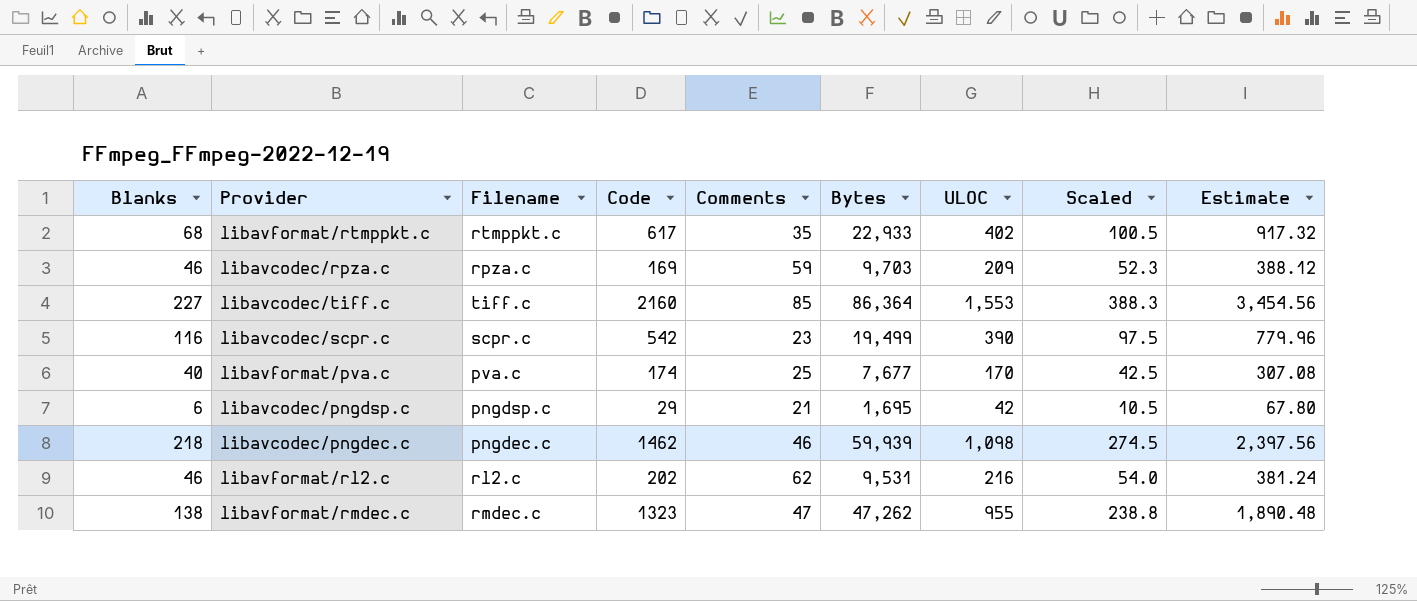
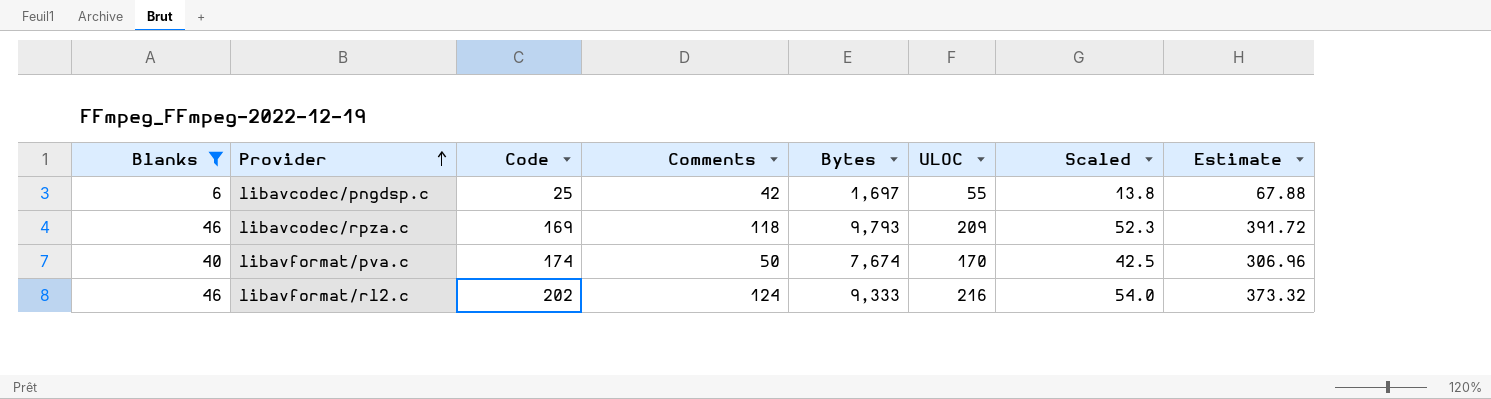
filter: none -> Blanks <= 46
row order: none -> Provider ascending
column Filename | position: 3 -> none
libavcodec/pngdsp.c | Code: 29 -> 25
libavcodec/pngdsp.c | Comments: 21 -> 42
libavcodec/pngdsp.c | Bytes: 1,695 -> 1,697
libavcodec/pngdsp.c | ULOC: 42 -> 55
libavcodec/pngdsp.c | Scaled: 10.5 -> 13.8
libavcodec/pngdsp.c | Estimate: 67.80 -> 67.88
libavcodec/rpza.c | Comments: 59 -> 118
libavcodec/rpza.c | Bytes: 9,703 -> 9,793
libavcodec/rpza.c | Estimate: 388.12 -> 391.72
libavformat/pva.c | Comments: 25 -> 50
libavformat/pva.c | Bytes: 7,677 -> 7,674
libavformat/pva.c | Estimate: 307.08 -> 306.96
libavformat/rl2.c | Comments: 62 -> 124
libavformat/rl2.c | Bytes: 9,531 -> 9,333
libavformat/rl2.c | Estimate: 381.24 -> 373.32

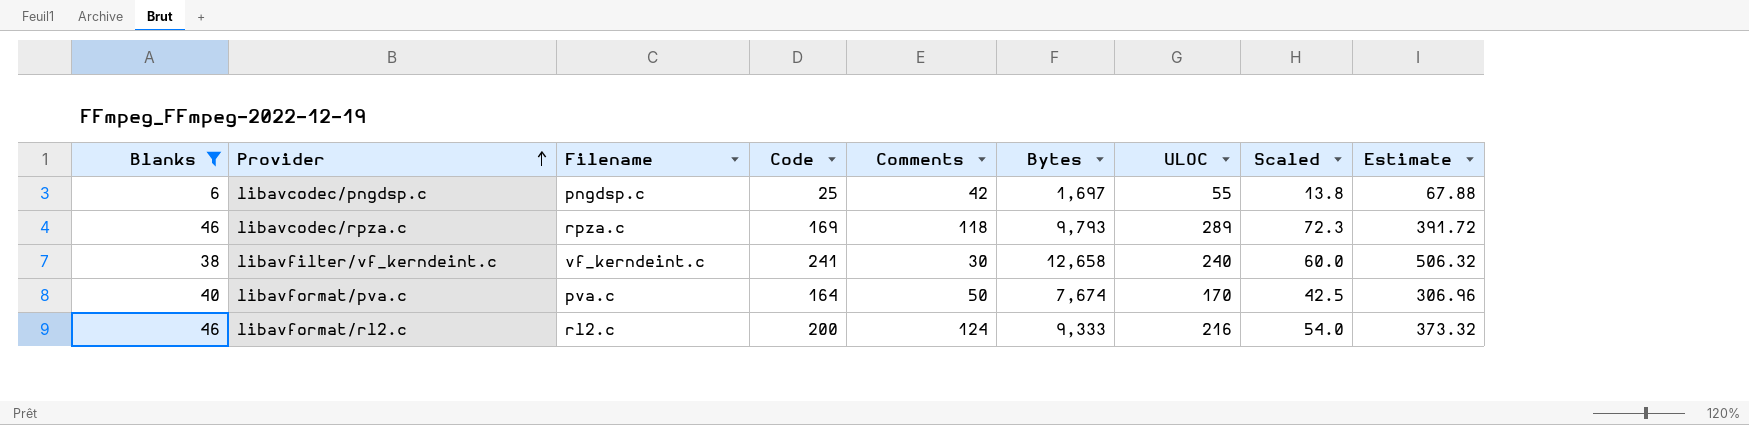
column Filename | position: none -> 3
libavcodec/rpza.c | ULOC: 209 -> 289
libavcodec/rpza.c | Scaled: 52.3 -> 72.3
row libavfilter/vf_kerndeint.c: none -> 38 | vf_kerndeint.c | 241 | 30 | 12,658 | 240 | 60.0 | 506.32
libavformat/pva.c | Code: 174 -> 164
libavformat/rl2.c | Code: 202 -> 200

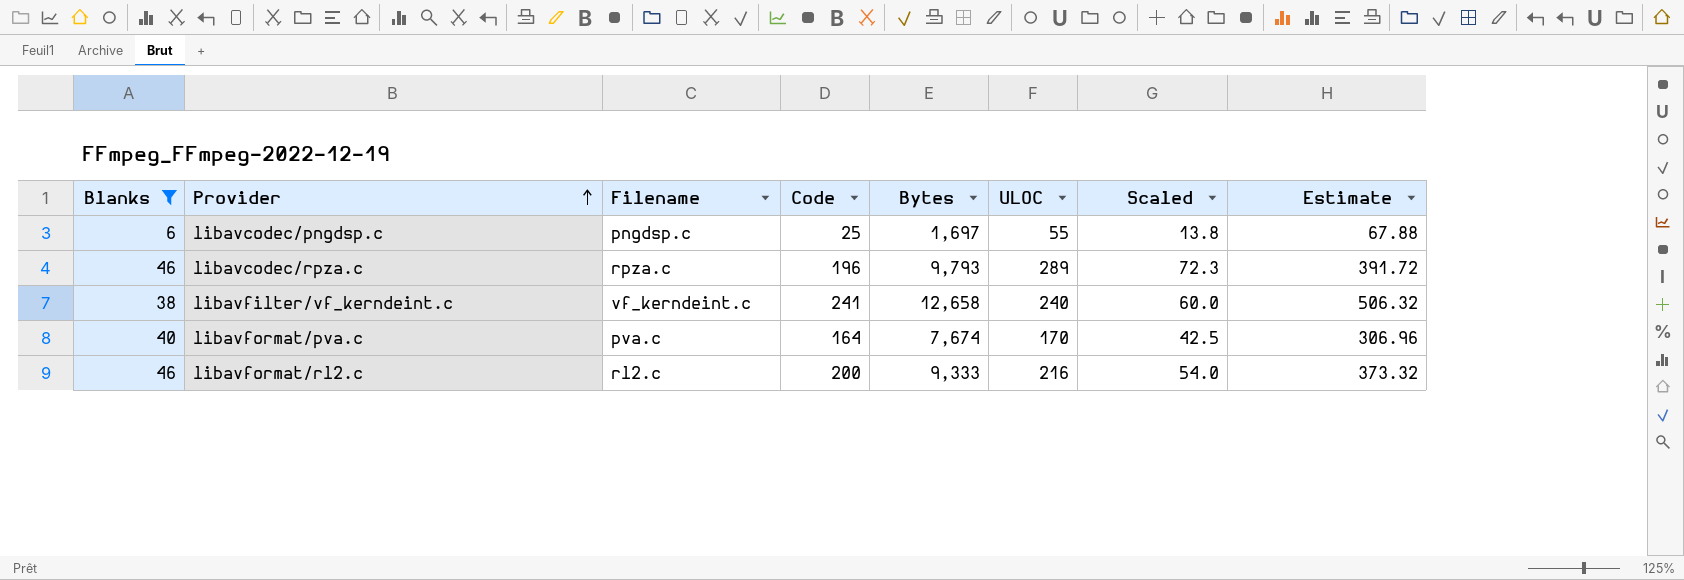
column Comments | position: 5 -> none
libavcodec/rpza.c | Code: 169 -> 196

